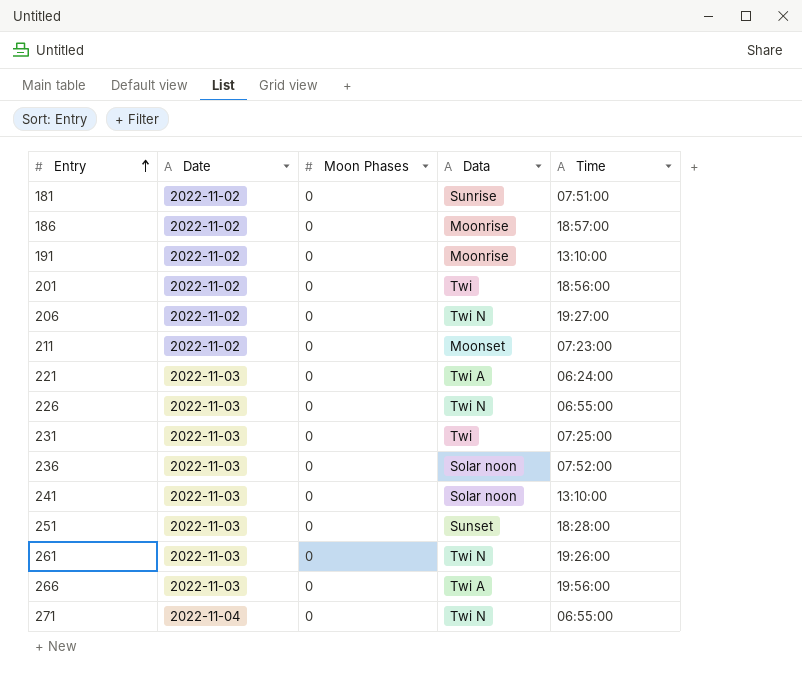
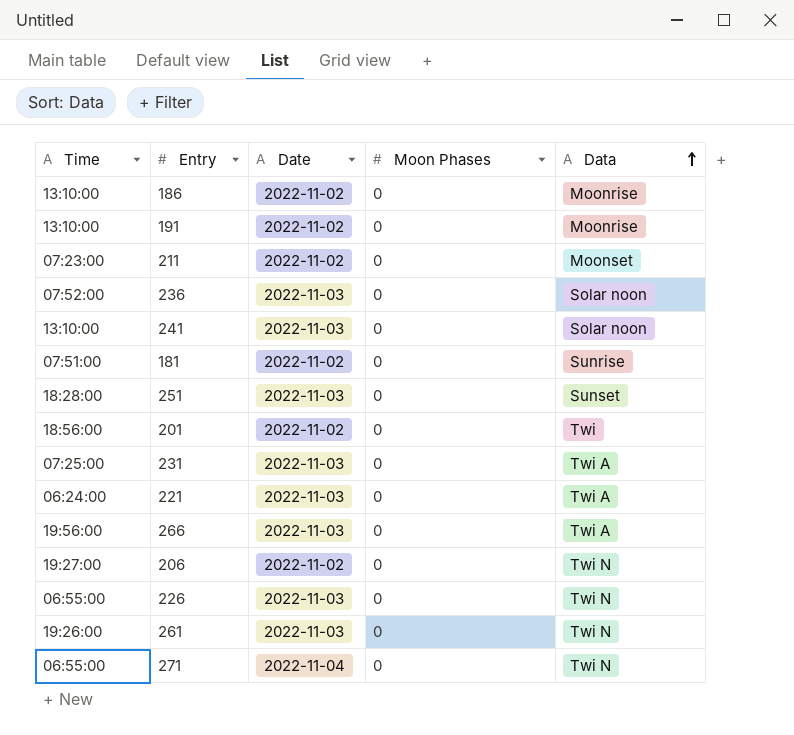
row order: Entry ascending -> Data ascending
column Time | position: 5 -> 1
186 | Time: 18:57:00 -> 13:10:00
231 | Data: Twi -> Twi A

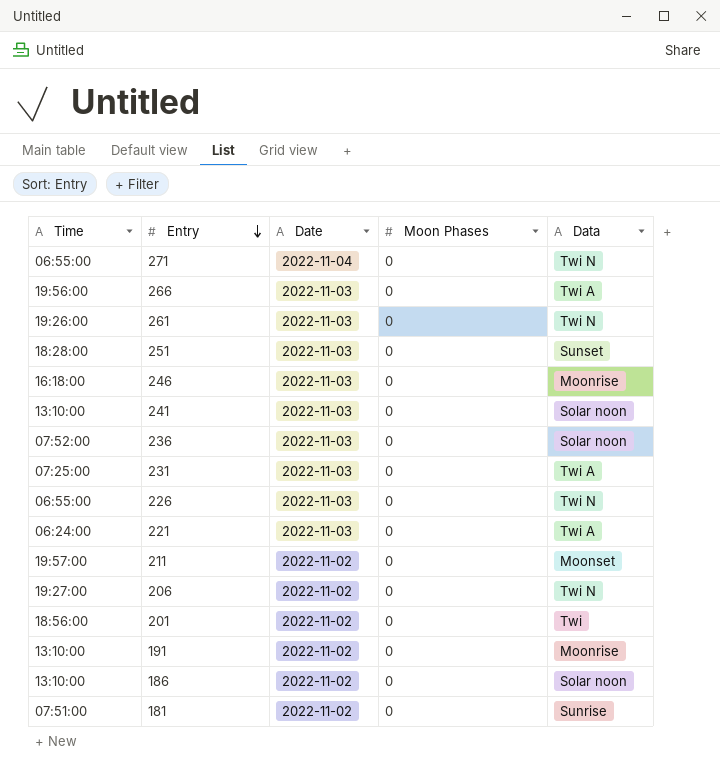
row order: Data ascending -> Entry descending
row 246: none -> 16:18:00 | 2022-11-03 | 0 | Moonrise
211 | Time: 07:23:00 -> 19:57:00
186 | Data: Moonrise -> Solar noon

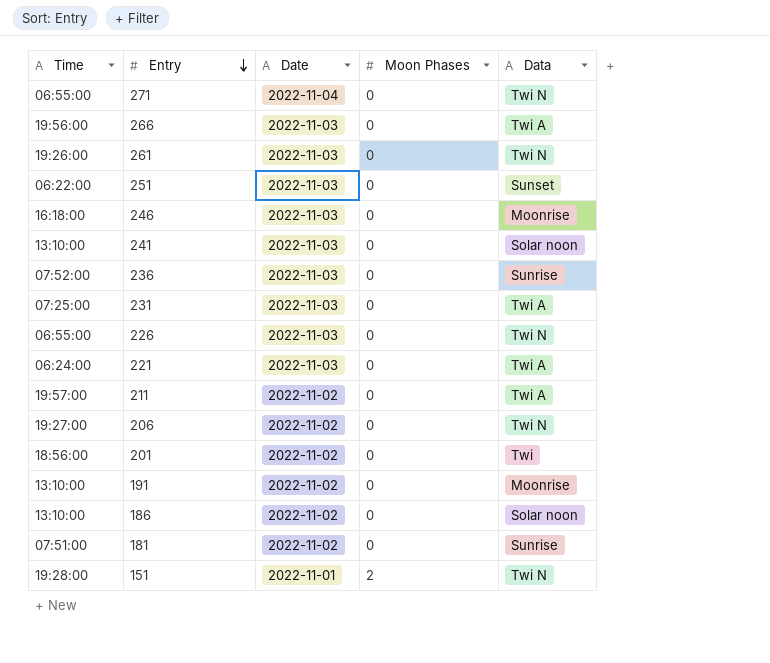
251 | Time: 18:28:00 -> 06:22:00
236 | Data: Solar noon -> Sunrise
211 | Data: Moonset -> Twi A
row 151: none -> 19:28:00 | 2022-11-01 | 2 | Twi N

